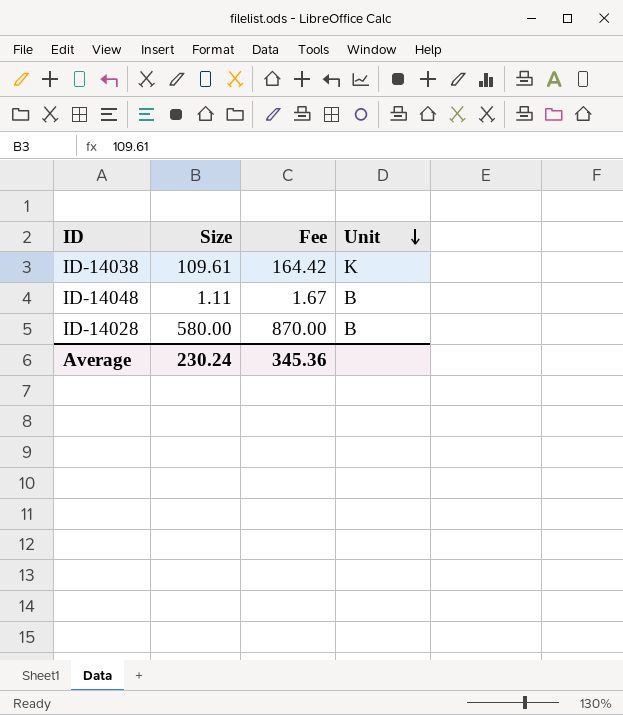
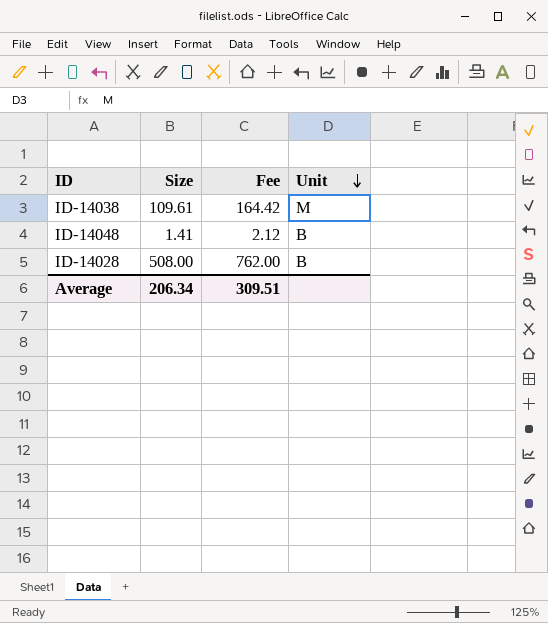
ID-14038 | Unit: K -> M
ID-14048 | Size: 1.11 -> 1.41
ID-14048 | Fee: 1.67 -> 2.12
ID-14028 | Size: 580.00 -> 508.00
ID-14028 | Fee: 870.00 -> 762.00
Average | Size: 230.24 -> 206.34
Average | Fee: 345.36 -> 309.51

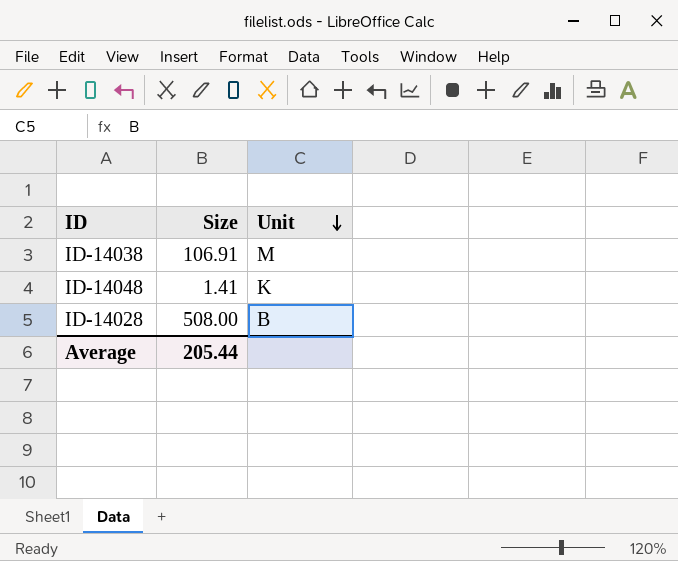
column Fee | formula: [Size] * 1.5 -> none
ID-14038 | Size: 109.61 -> 106.91
ID-14048 | Unit: B -> K
Average | Size: 206.34 -> 205.44

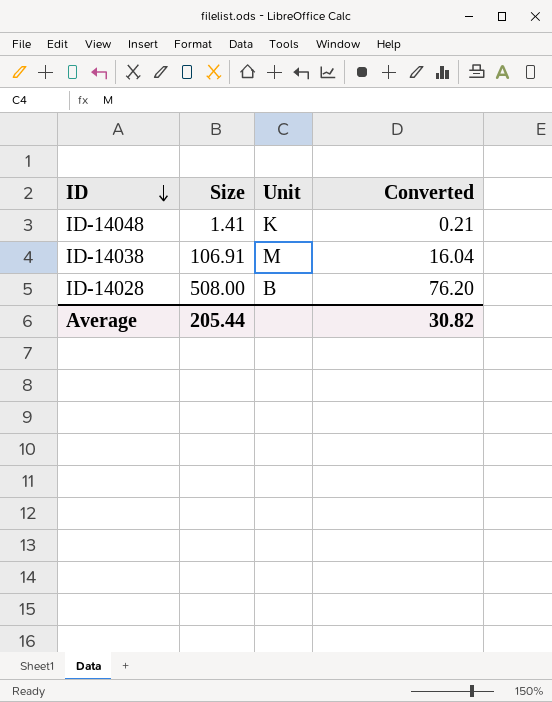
row order: Unit descending -> ID descending
column Converted | formula: none -> [Size] * 0.15

